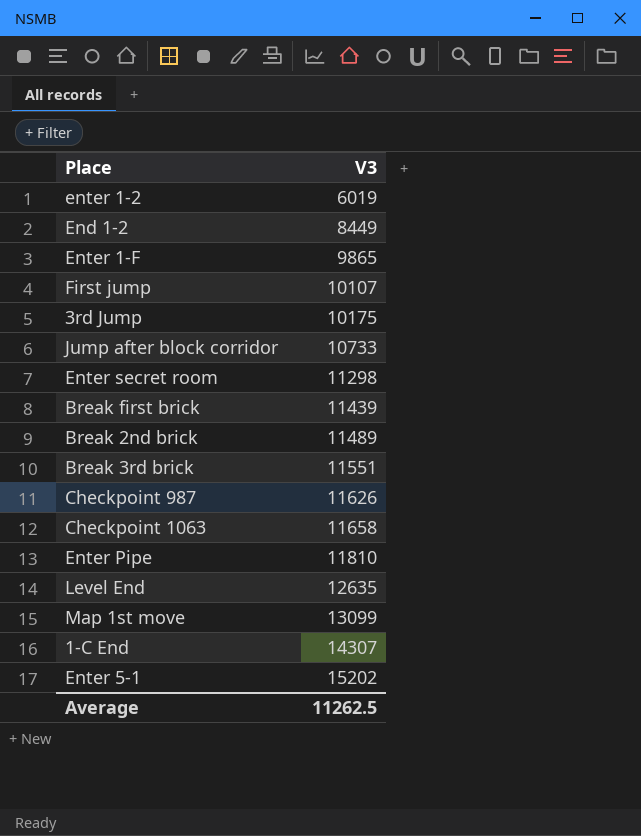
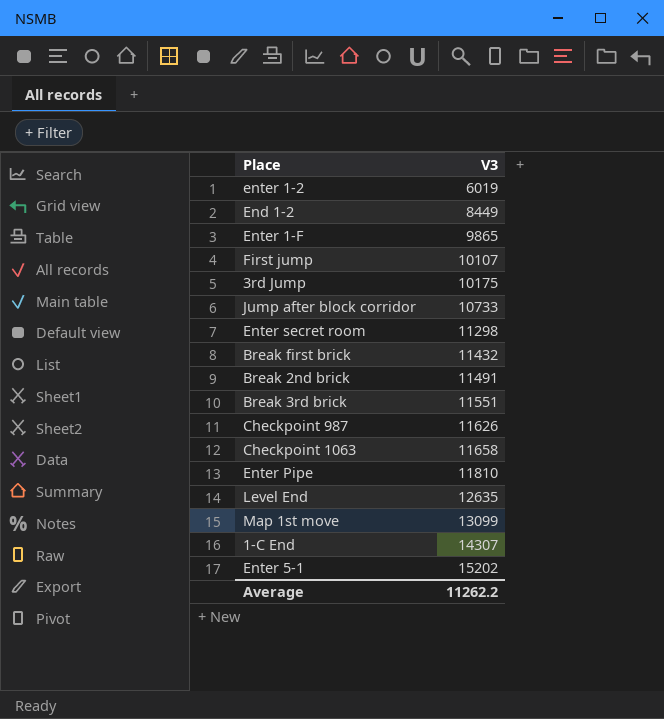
Break first brick | V3: 11439 -> 11432
Break 2nd brick | V3: 11489 -> 11491
Average | V3: 11262.5 -> 11262.2

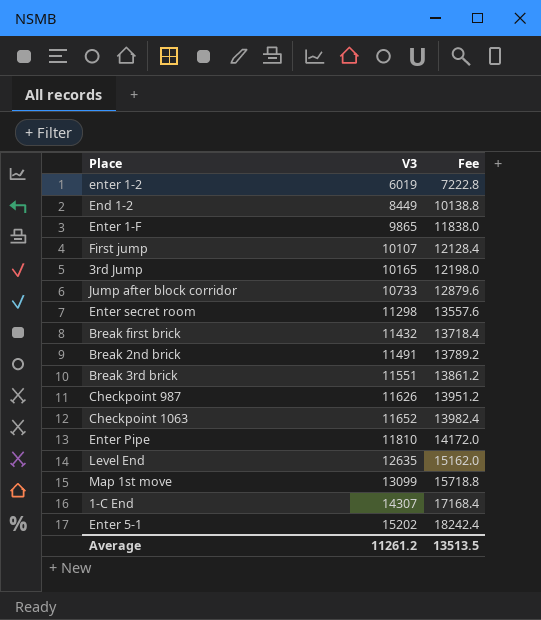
column Fee | formula: none -> [V3] * 1.2
3rd Jump | V3: 10175 -> 10165
Checkpoint 1063 | V3: 11658 -> 11652
Average | V3: 11262.2 -> 11261.2

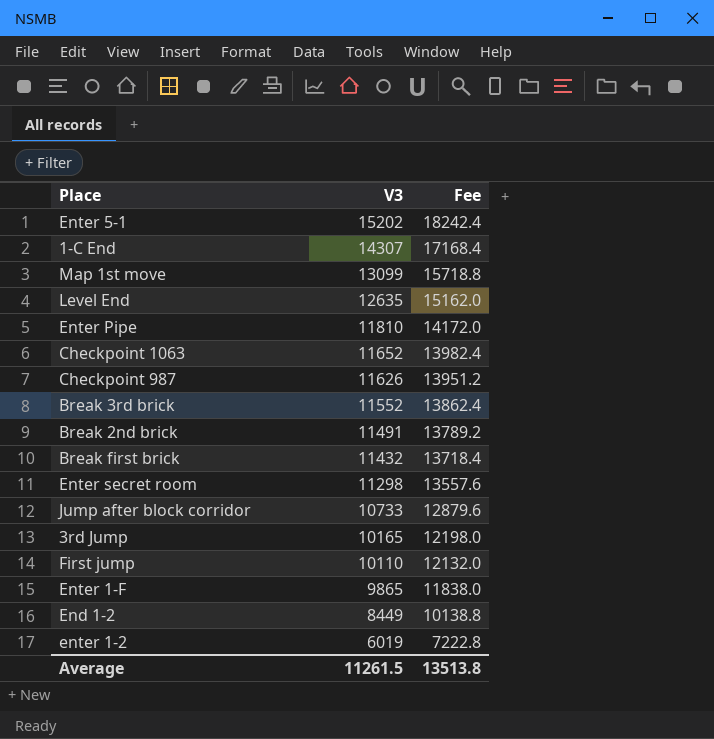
row order: V3 ascending -> V3 descending
Break 3rd brick | V3: 11551 -> 11552
Break 3rd brick | Fee: 13861.2 -> 13862.4
First jump | V3: 10107 -> 10110
First jump | Fee: 12128.4 -> 12132.0
Average | V3: 11261.2 -> 11261.5
Average | Fee: 13513.5 -> 13513.8

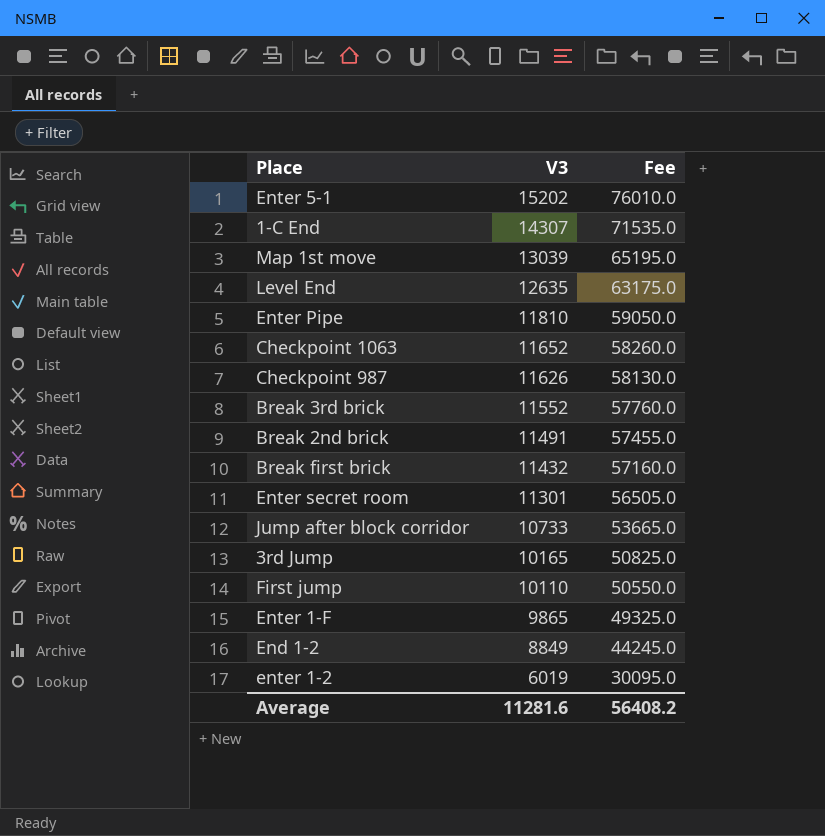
column Fee | formula: [V3] * 1.2 -> [V3] * 5
Map 1st move | V3: 13099 -> 13039
Enter secret room | V3: 11298 -> 11301
End 1-2 | V3: 8449 -> 8849
Average | V3: 11261.5 -> 11281.6
Average | Fee: 13513.8 -> 56408.2

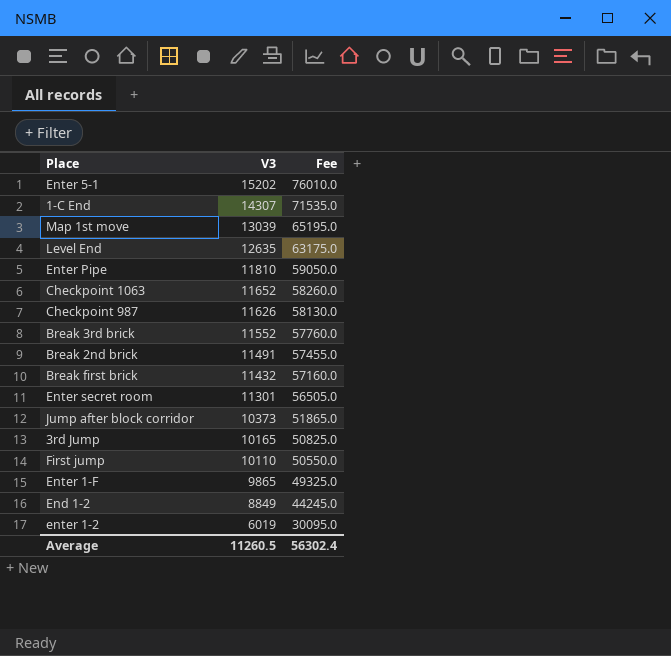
Jump after block corridor | V3: 10733 -> 10373
Jump after block corridor | Fee: 53665.0 -> 51865.0
Average | V3: 11281.6 -> 11260.5
Average | Fee: 56408.2 -> 56302.4

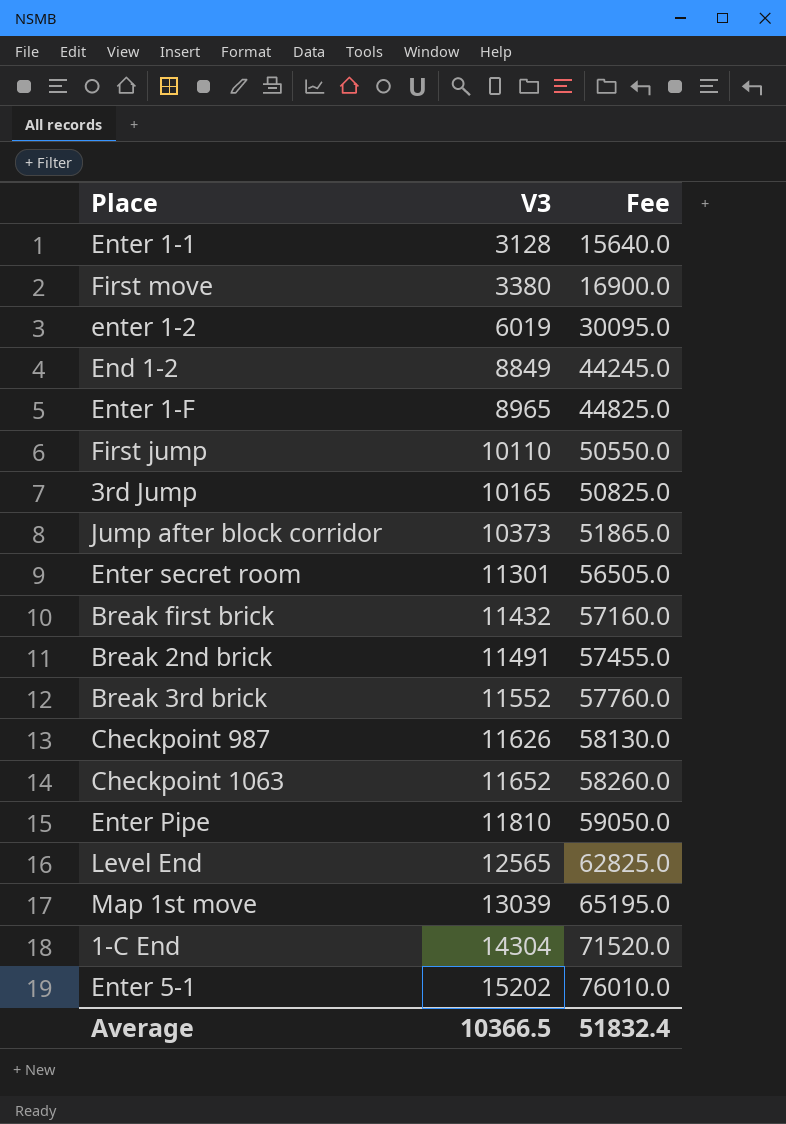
row order: V3 descending -> V3 ascending
row Enter 1-1: none -> 3128 | 15640.0
row First move: none -> 3380 | 16900.0
Enter 1-F | V3: 9865 -> 8965
Enter 1-F | Fee: 49325.0 -> 44825.0
Level End | V3: 12635 -> 12565
Level End | Fee: 63175.0 -> 62825.0
1-C End | V3: 14307 -> 14304
1-C End | Fee: 71535.0 -> 71520.0
Average | V3: 11260.5 -> 10366.5
Average | Fee: 56302.4 -> 51832.4

